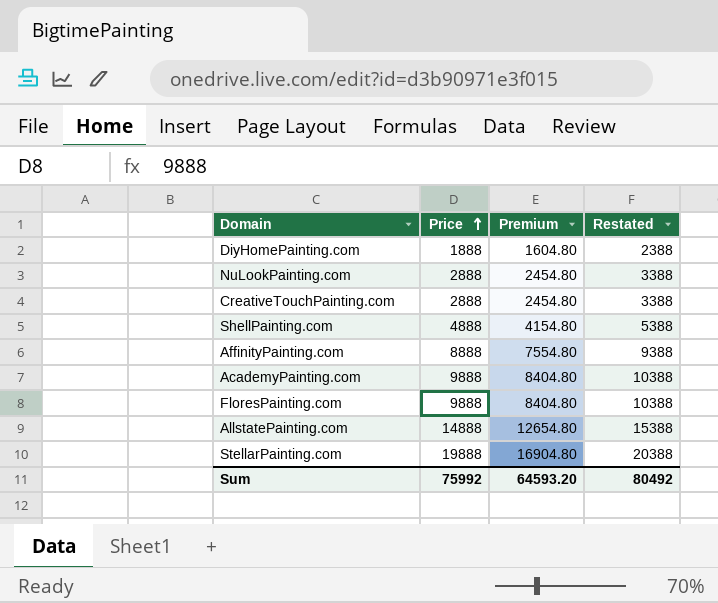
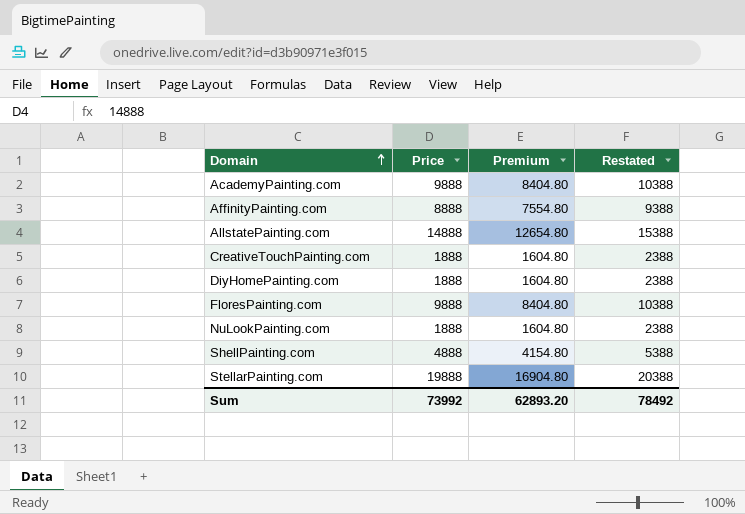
row order: Price ascending -> Domain ascending
CreativeTouchPainting.com | Price: 2888 -> 1888
CreativeTouchPainting.com | Premium: 2454.80 -> 1604.80
CreativeTouchPainting.com | Restated: 3388 -> 2388
NuLookPainting.com | Price: 2888 -> 1888
NuLookPainting.com | Premium: 2454.80 -> 1604.80
NuLookPainting.com | Restated: 3388 -> 2388
Sum | Price: 75992 -> 73992
Sum | Premium: 64593.20 -> 62893.20
Sum | Restated: 80492 -> 78492

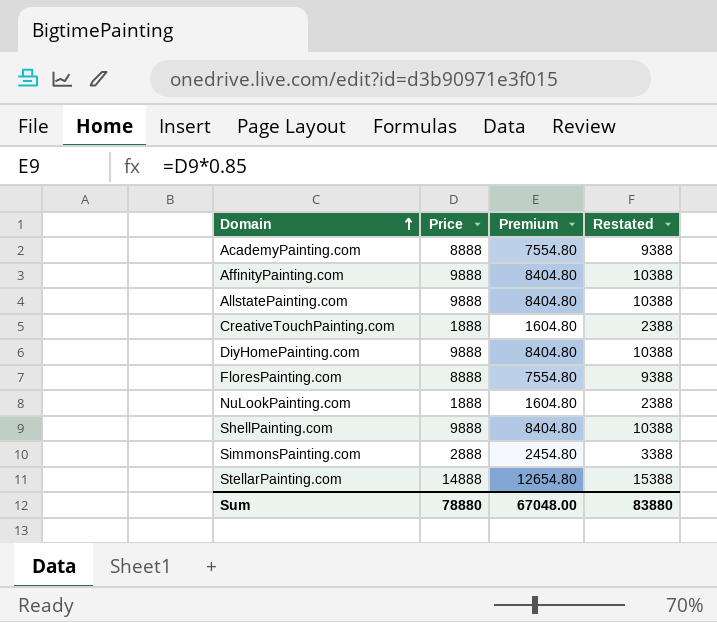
AcademyPainting.com | Price: 9888 -> 8888
AcademyPainting.com | Premium: 8404.80 -> 7554.80
AcademyPainting.com | Restated: 10388 -> 9388
AffinityPainting.com | Price: 8888 -> 9888
AffinityPainting.com | Premium: 7554.80 -> 8404.80
AffinityPainting.com | Restated: 9388 -> 10388
AllstatePainting.com | Price: 14888 -> 9888
AllstatePainting.com | Premium: 12654.80 -> 8404.80
AllstatePainting.com | Restated: 15388 -> 10388
DiyHomePainting.com | Price: 1888 -> 9888
DiyHomePainting.com | Premium: 1604.80 -> 8404.80
DiyHomePainting.com | Restated: 2388 -> 10388
FloresPainting.com | Price: 9888 -> 8888
FloresPainting.com | Premium: 8404.80 -> 7554.80
FloresPainting.com | Restated: 10388 -> 9388
ShellPainting.com | Price: 4888 -> 9888
ShellPainting.com | Premium: 4154.80 -> 8404.80
ShellPainting.com | Restated: 5388 -> 10388
row SimmonsPainting.com: none -> 2888 | 2454.80 | 3388
StellarPainting.com | Price: 19888 -> 14888
StellarPainting.com | Premium: 16904.80 -> 12654.80
StellarPainting.com | Restated: 20388 -> 15388
Sum | Price: 73992 -> 78880
Sum | Premium: 62893.20 -> 67048.00
Sum | Restated: 78492 -> 83880

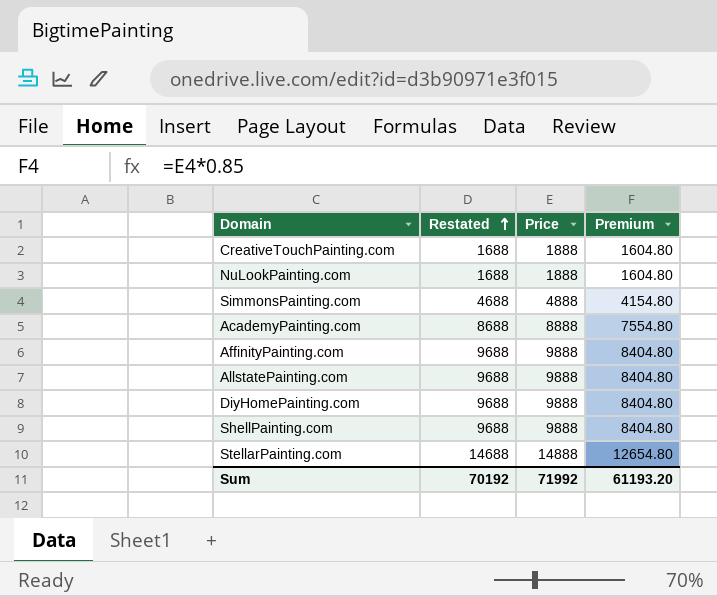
row order: Domain ascending -> Restated ascending
column Restated | formula: [Price] + 500 -> [Price] - 200
column Restated | position: 4 -> 2
row FloresPainting.com: 8888 | 7554.80 | 9388 -> none
SimmonsPainting.com | Price: 2888 -> 4888
SimmonsPainting.com | Premium: 2454.80 -> 4154.80
Sum | Restated: 83880 -> 70192
Sum | Price: 78880 -> 71992
Sum | Premium: 67048.00 -> 61193.20

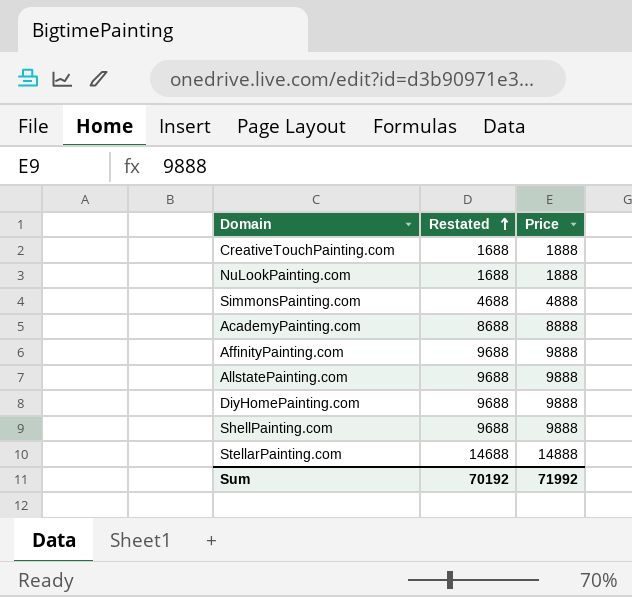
column Premium | formula: [Price] * 0.85 -> none

